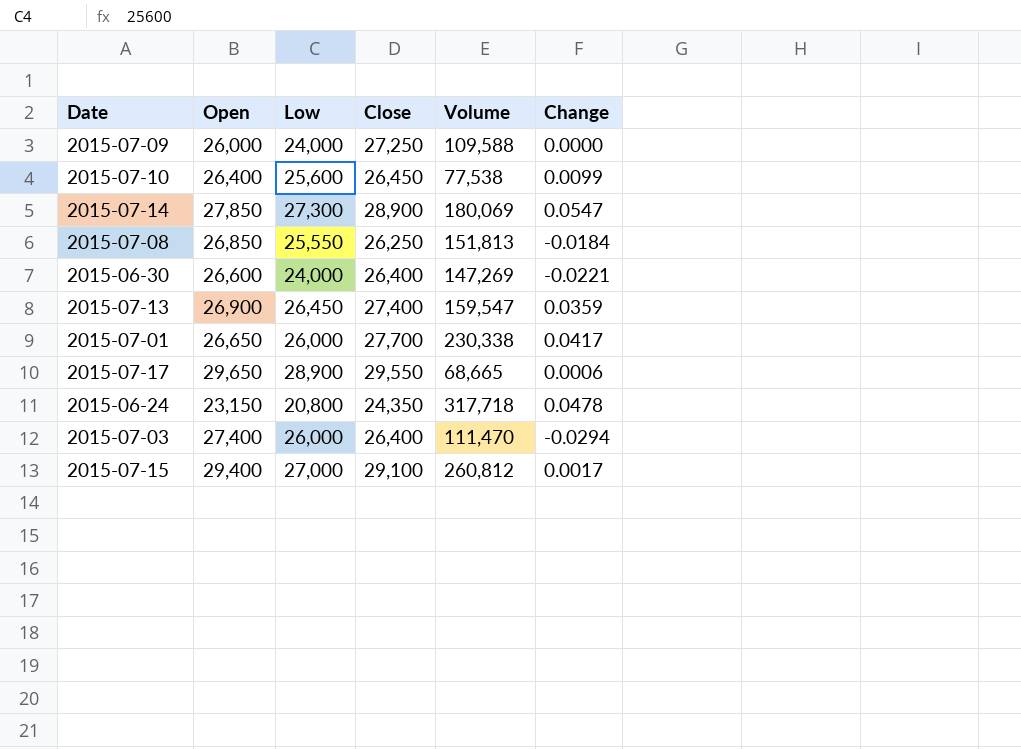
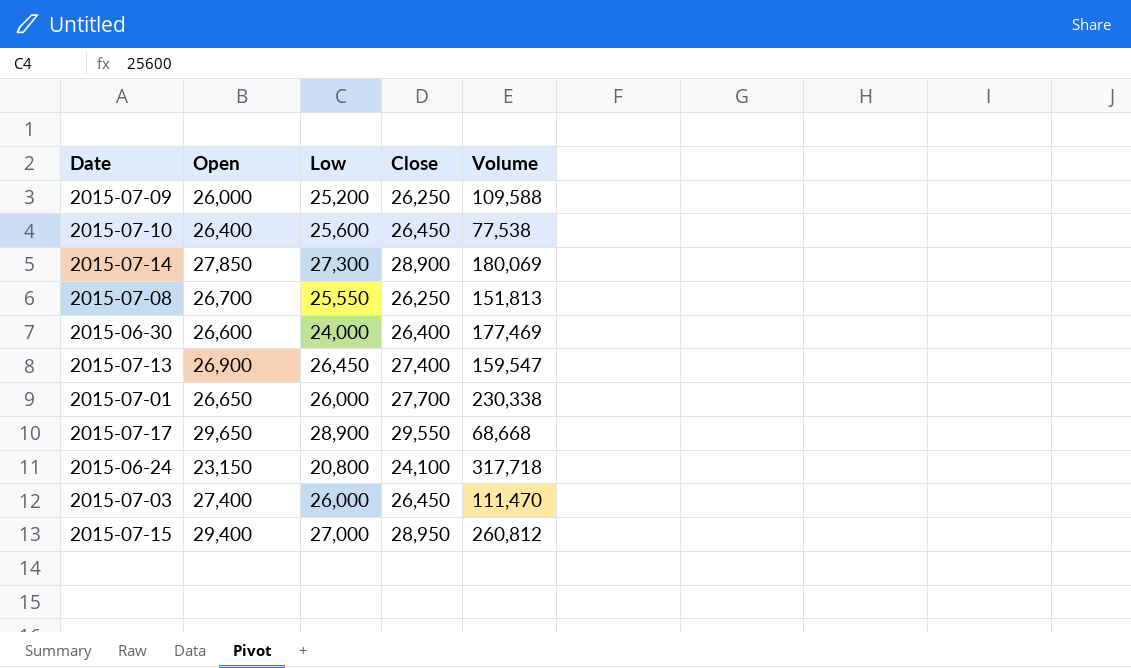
column Change | position: 6 -> none
2015-07-09 | Low: 24,000 -> 25,200
2015-07-09 | Close: 27,250 -> 26,250
2015-07-08 | Open: 26,850 -> 26,700
2015-06-30 | Volume: 147,269 -> 177,469
2015-07-17 | Volume: 68,665 -> 68,668
2015-06-24 | Close: 24,350 -> 24,100
2015-07-03 | Close: 26,400 -> 26,450
2015-07-15 | Close: 29,100 -> 28,950

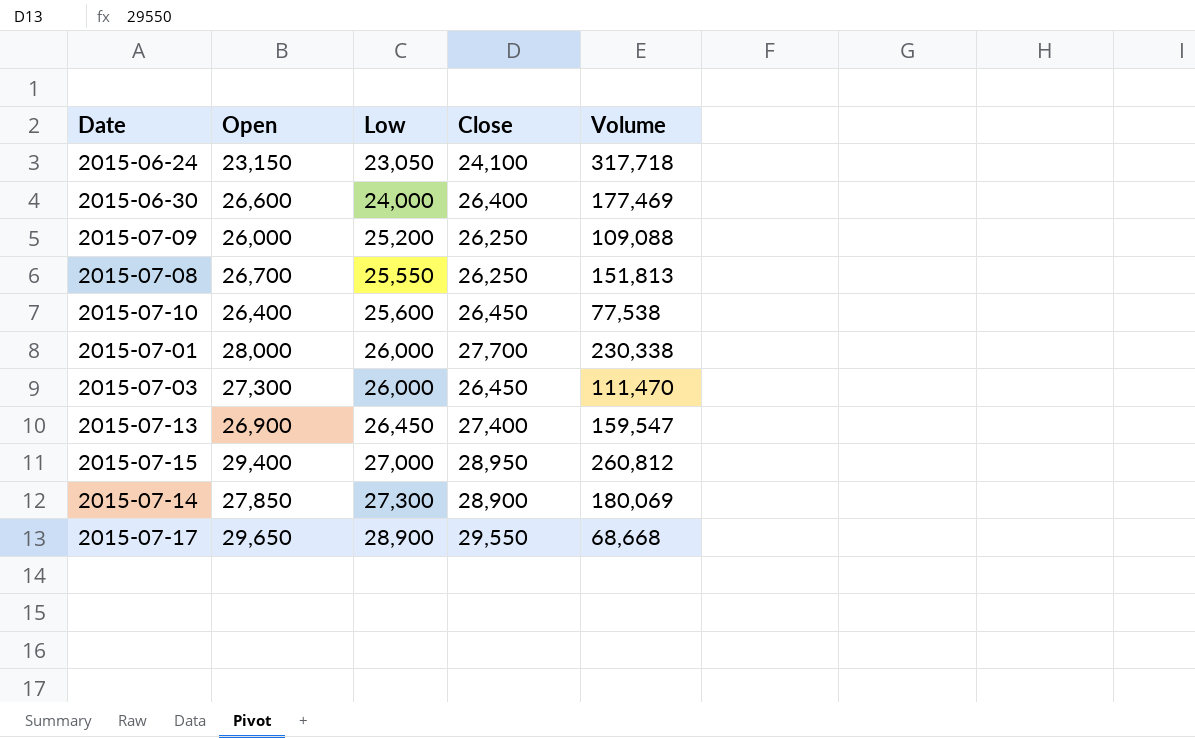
row order: none -> Low ascending
2015-06-24 | Low: 20,800 -> 23,050
2015-07-09 | Volume: 109,588 -> 109,088
2015-07-01 | Open: 26,650 -> 28,000
2015-07-03 | Open: 27,400 -> 27,300

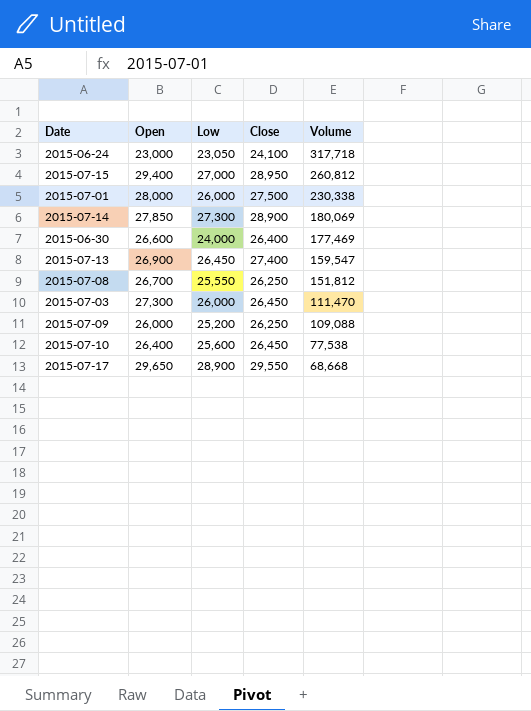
row order: Low ascending -> Volume descending
2015-06-24 | Open: 23,150 -> 23,000
2015-07-01 | Close: 27,700 -> 27,500
2015-07-08 | Volume: 151,813 -> 151,812

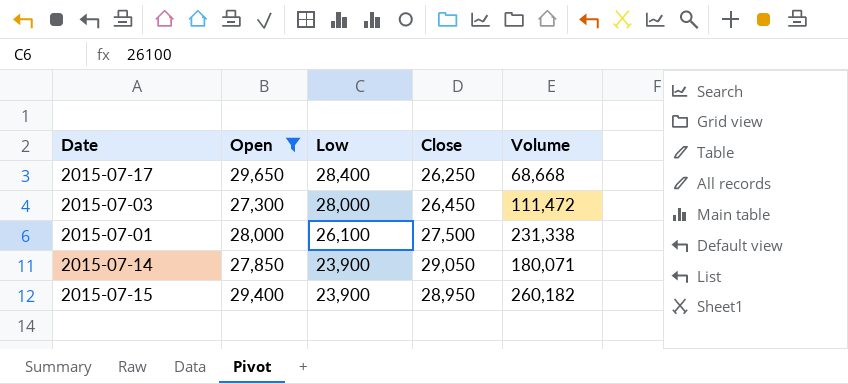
filter: none -> Open >= 27,300
row order: Volume descending -> Low descending
2015-07-17 | Low: 28,900 -> 28,400
2015-07-17 | Close: 29,550 -> 26,250
2015-07-03 | Low: 26,000 -> 28,000
2015-07-03 | Volume: 111,470 -> 111,472
2015-07-01 | Low: 26,000 -> 26,100
2015-07-01 | Volume: 230,338 -> 231,338
2015-07-14 | Low: 27,300 -> 23,900
2015-07-14 | Close: 28,900 -> 29,050
2015-07-14 | Volume: 180,069 -> 180,071
2015-07-15 | Low: 27,000 -> 23,900
2015-07-15 | Volume: 260,812 -> 260,182

